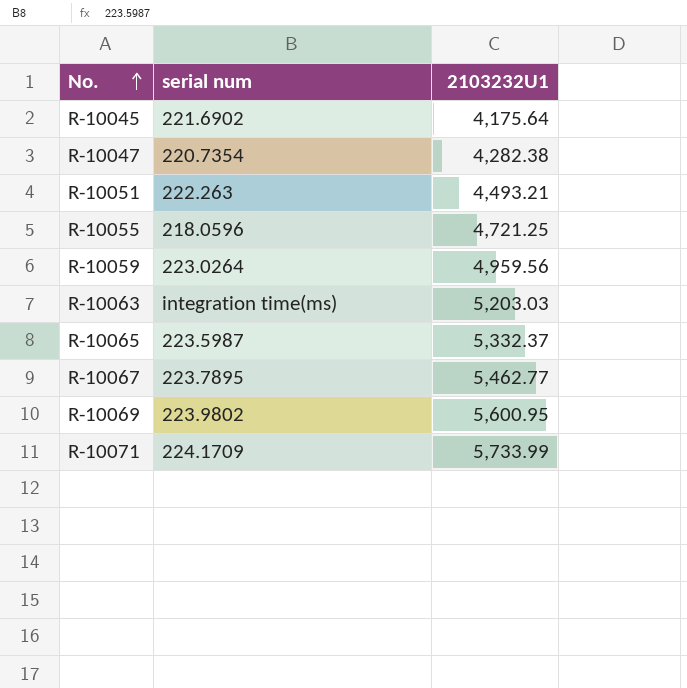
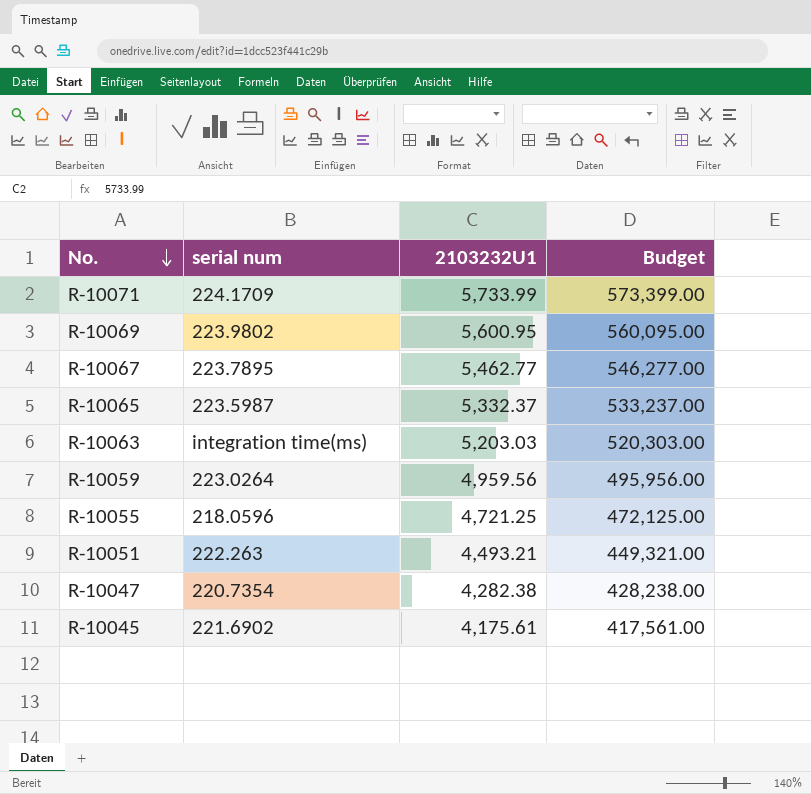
row order: No. ascending -> No. descending
column Budget | formula: none -> [2103232U1] * 100
R-10045 | 2103232U1: 4,175.64 -> 4,175.61

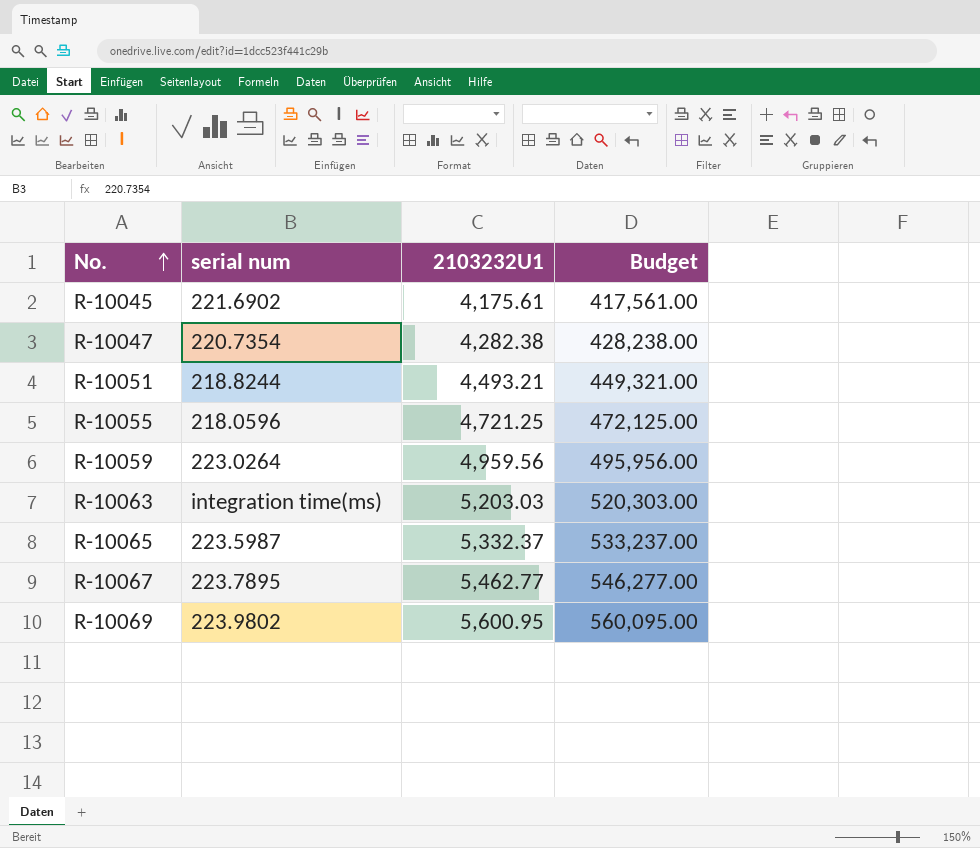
row order: No. descending -> No. ascending
row R-10071: 224.1709 | 5,733.99 | 573,399.00 -> none
R-10051 | serial num: 222.263 -> 218.8244

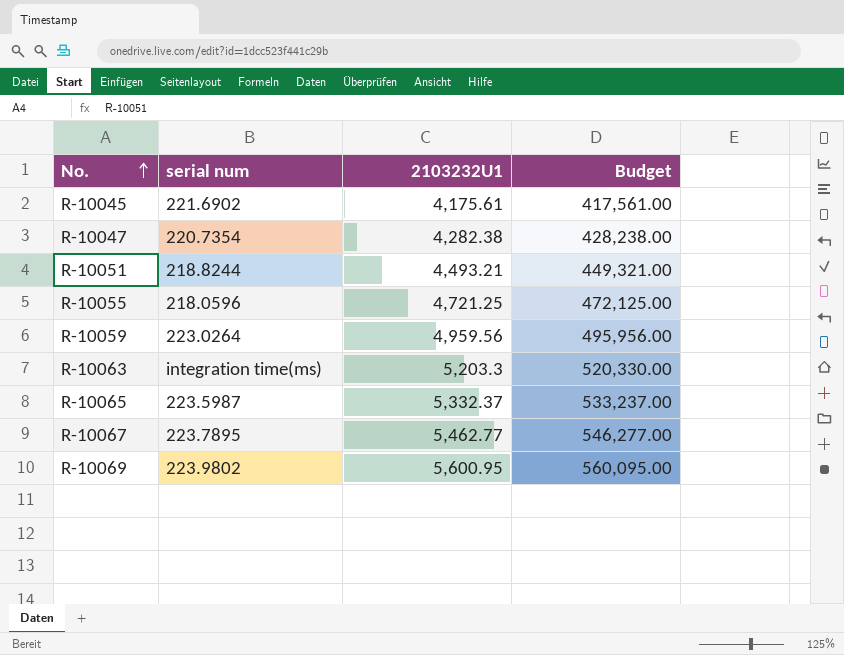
R-10063 | 2103232U1: 5,203.03 -> 5,203.3
R-10063 | Budget: 520,303.00 -> 520,330.00

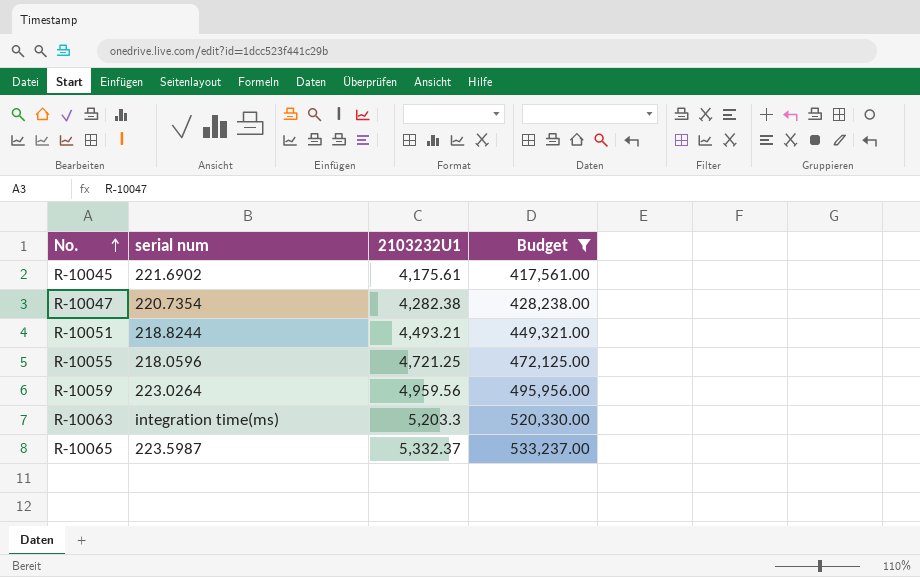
filter: none -> Budget <= 533,237.00

